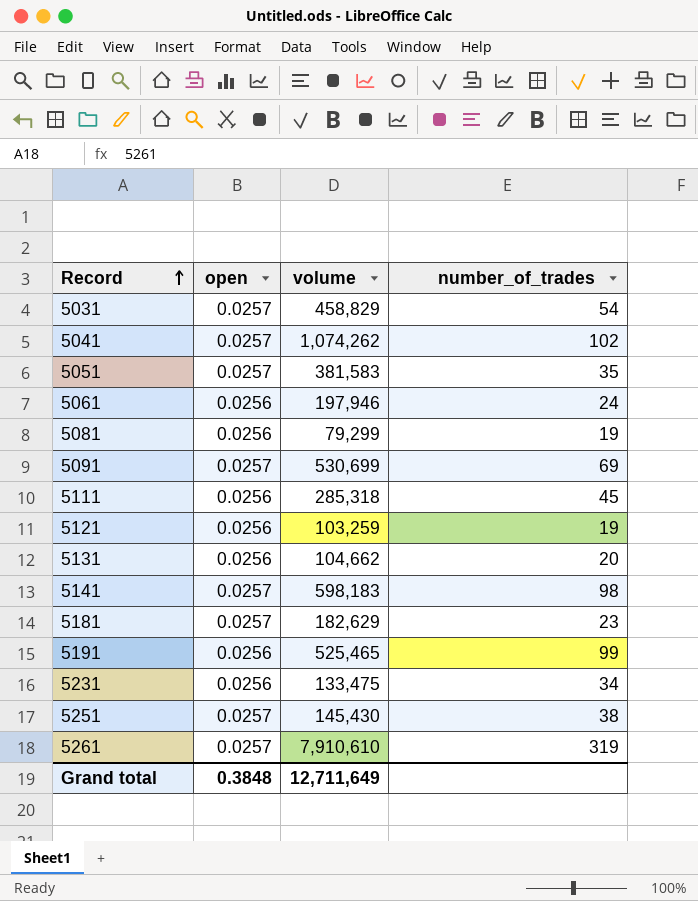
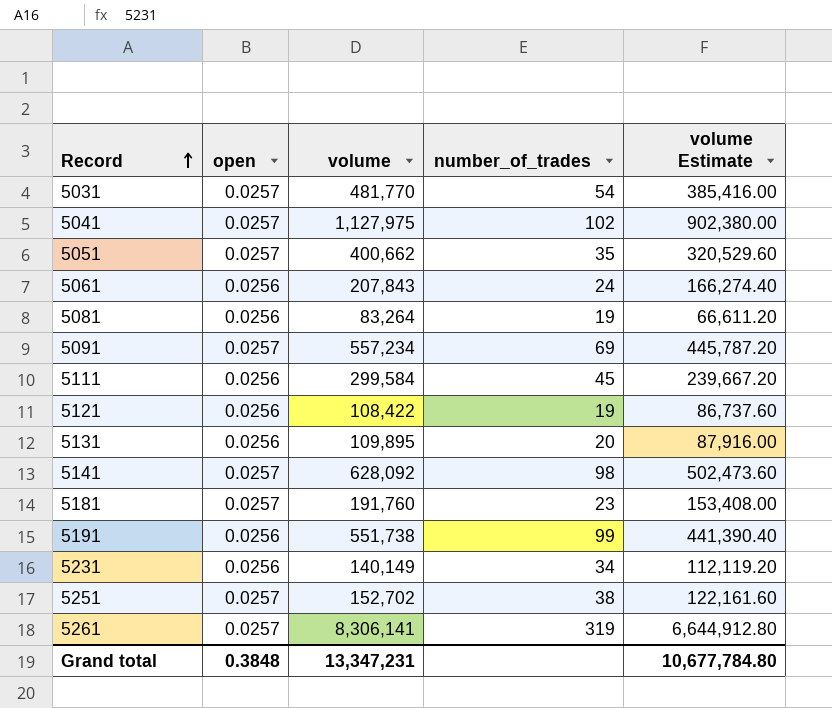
column volume Estimate | formula: none -> [volume] * 0.8
5031 | volume: 458,829 -> 481,770
5041 | volume: 1,074,262 -> 1,127,975
5051 | volume: 381,583 -> 400,662
5061 | volume: 197,946 -> 207,843
5081 | volume: 79,299 -> 83,264
5091 | volume: 530,699 -> 557,234
5111 | volume: 285,318 -> 299,584
5121 | volume: 103,259 -> 108,422
5131 | volume: 104,662 -> 109,895
5141 | volume: 598,183 -> 628,092
5181 | volume: 182,629 -> 191,760
5191 | volume: 525,465 -> 551,738
5231 | volume: 133,475 -> 140,149
5251 | volume: 145,430 -> 152,702
5261 | volume: 7,910,610 -> 8,306,141
Grand total | volume: 12,711,649 -> 13,347,231

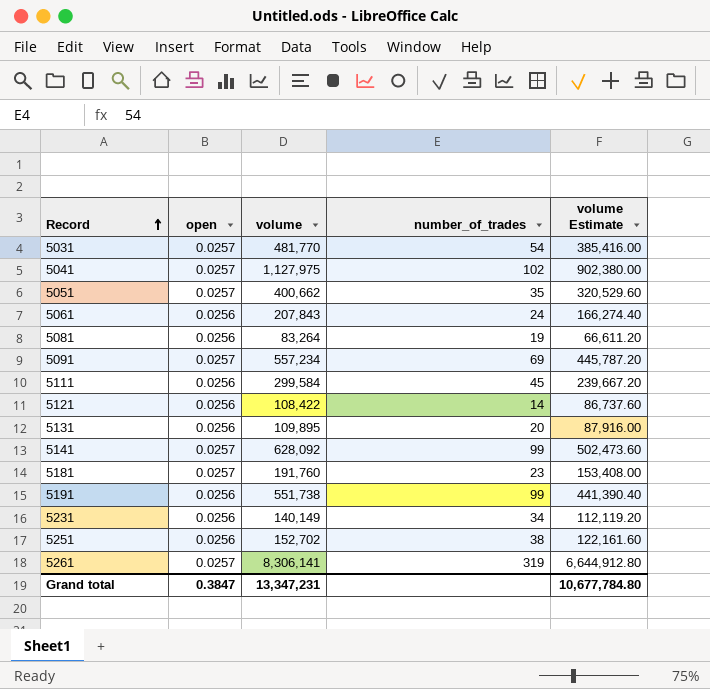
5121 | number_of_trades: 19 -> 14
5141 | number_of_trades: 98 -> 99
5251 | open: 0.0257 -> 0.0256
Grand total | open: 0.3848 -> 0.3847

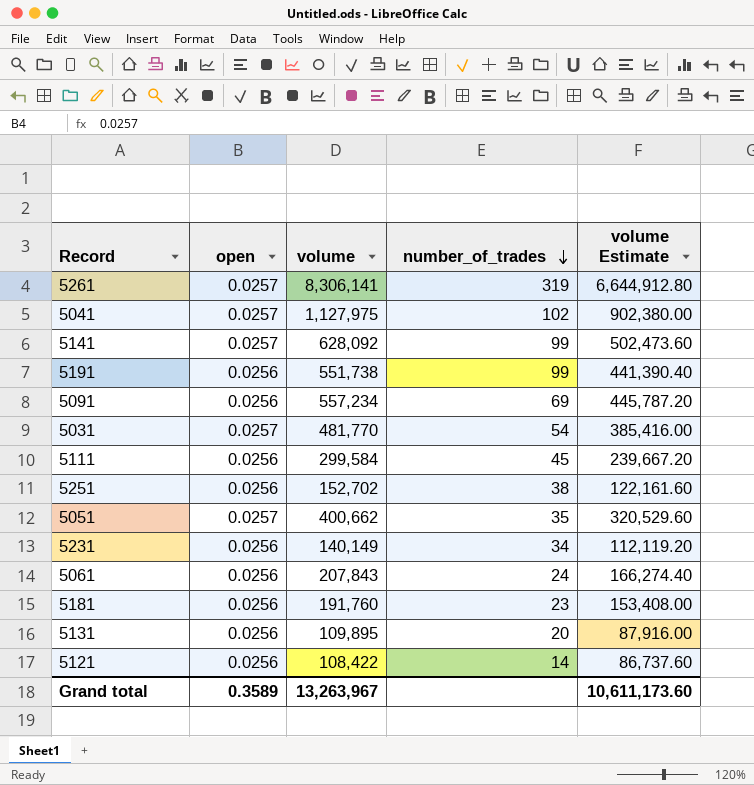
row order: Record ascending -> number_of_trades descending
row 5081: 0.0256 | 83,264 | 19 | 66,611.20 -> none
5091 | open: 0.0257 -> 0.0256
5181 | open: 0.0257 -> 0.0256
Grand total | open: 0.3847 -> 0.3589
Grand total | volume: 13,347,231 -> 13,263,967
Grand total | volume Estimate: 10,677,784.80 -> 10,611,173.60

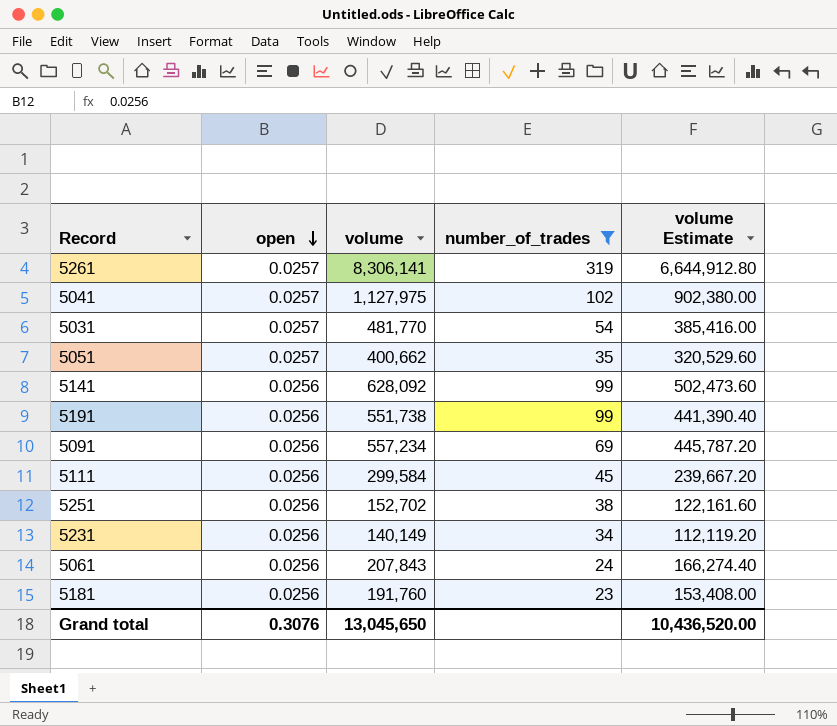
filter: none -> number_of_trades >= 23
row order: number_of_trades descending -> open descending
5141 | open: 0.0257 -> 0.0256
Grand total | open: 0.3589 -> 0.3076
Grand total | volume: 13,263,967 -> 13,045,650
Grand total | volume Estimate: 10,611,173.60 -> 10,436,520.00

